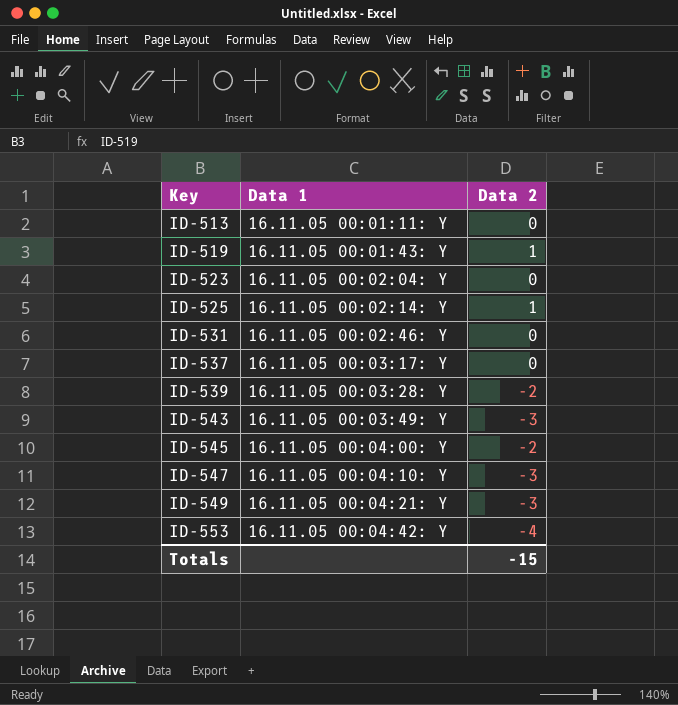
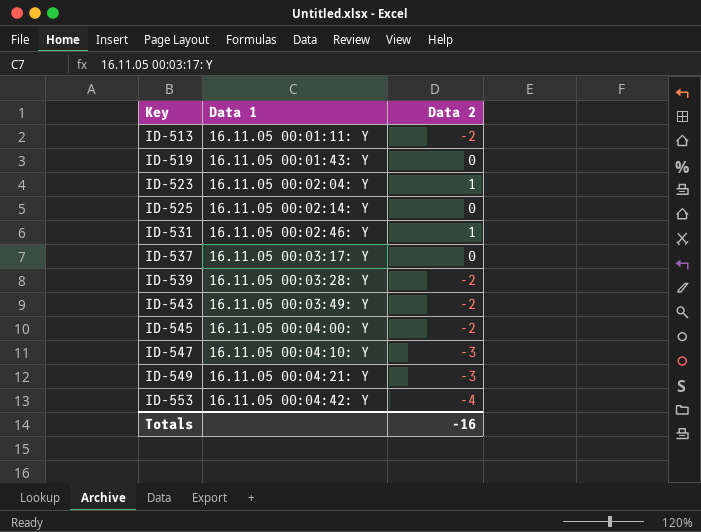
ID-513 | Data 2: 0 -> -2
ID-519 | Data 2: 1 -> 0
ID-523 | Data 2: 0 -> 1
ID-525 | Data 2: 1 -> 0
ID-531 | Data 2: 0 -> 1
ID-543 | Data 2: -3 -> -2
Totals | Data 2: -15 -> -16

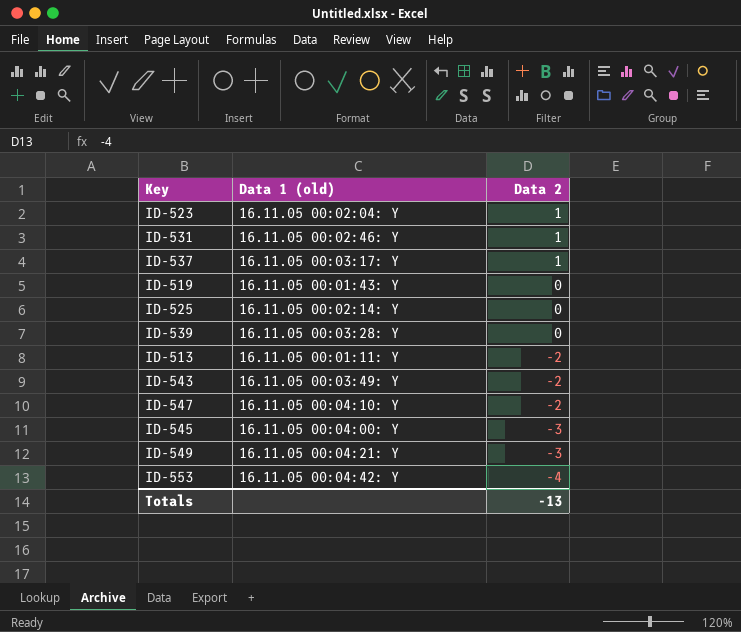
row order: Key ascending -> Data 2 descending
column name: Data 1 -> Data 1 (old)
ID-537 | Data 2: 0 -> 1
ID-539 | Data 2: -2 -> 0
ID-547 | Data 2: -3 -> -2
ID-545 | Data 2: -2 -> -3
Totals | Data 2: -16 -> -13

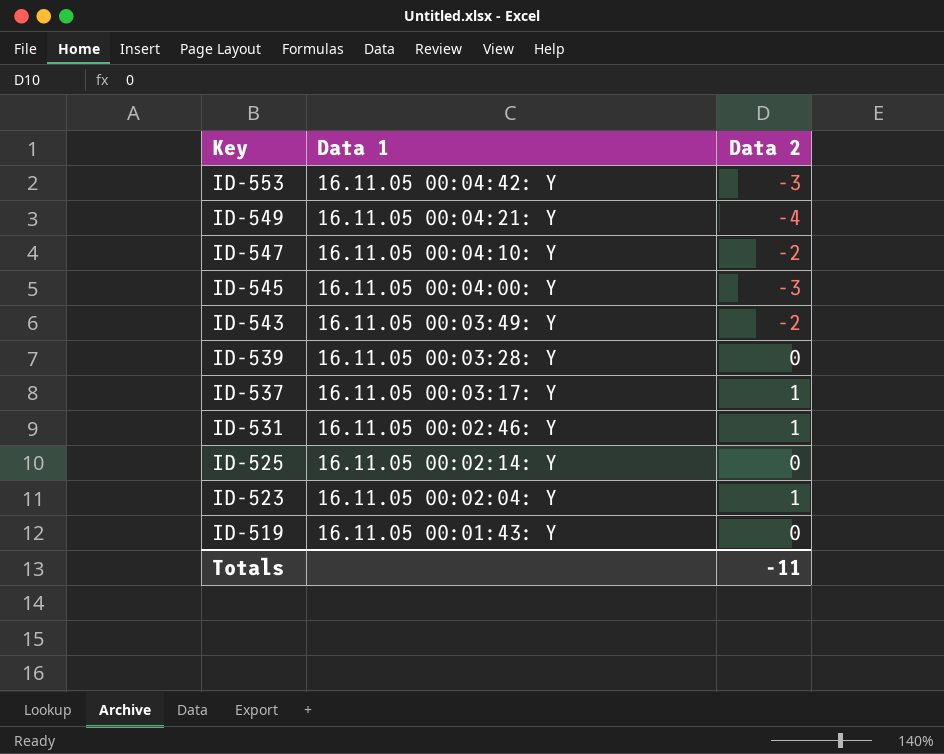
row order: Data 2 descending -> Key descending
column name: Data 1 (old) -> Data 1
row ID-513: 16.11.05 00:01:11: Y | -2 -> none
ID-553 | Data 2: -4 -> -3
ID-549 | Data 2: -3 -> -4
Totals | Data 2: -13 -> -11

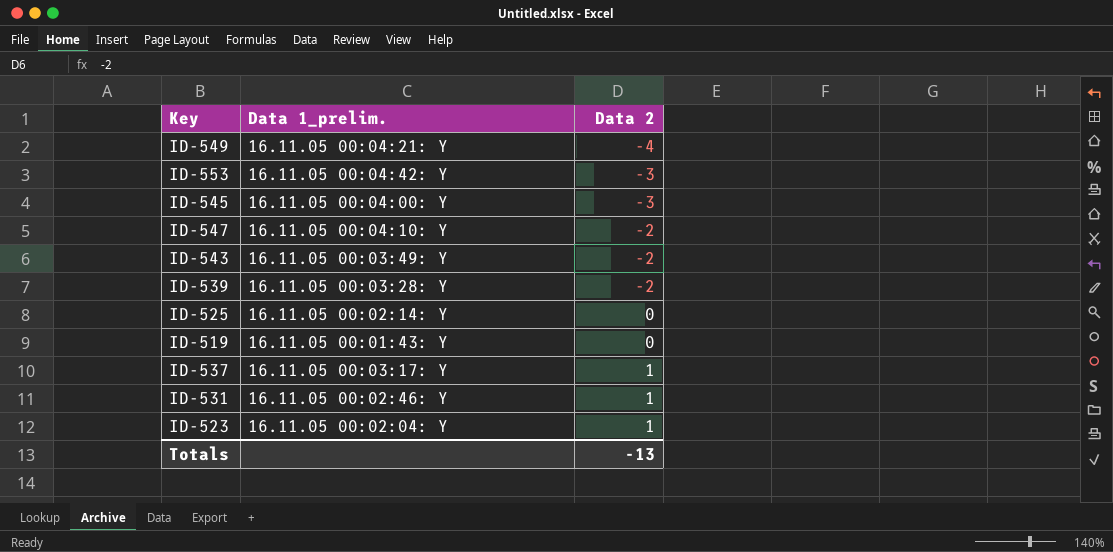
row order: Key descending -> Data 2 ascending
column name: Data 1 -> Data 1_prelim.
ID-539 | Data 2: 0 -> -2
Totals | Data 2: -11 -> -13

